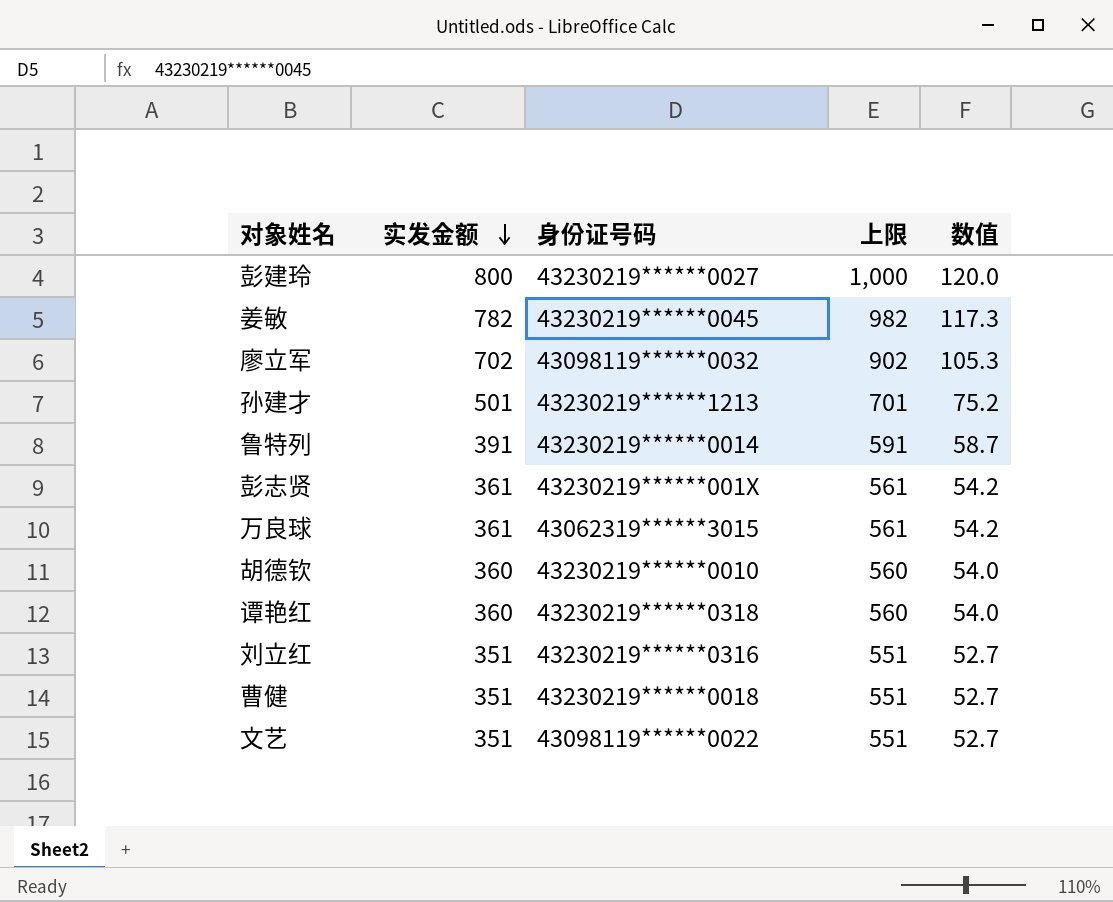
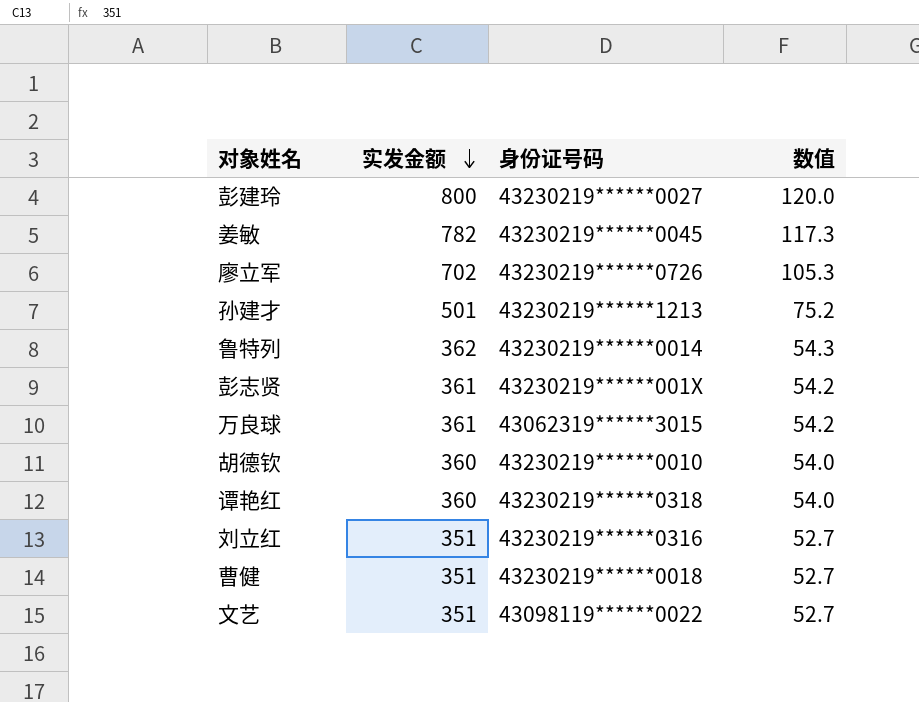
column 上限 | formula: [实发金额] + 200 -> none
廖立军 | 身份证号码: 43098119******0032 -> 43230219******0726
鲁特列 | 实发金额: 391 -> 362
鲁特列 | 数值: 58.7 -> 54.3

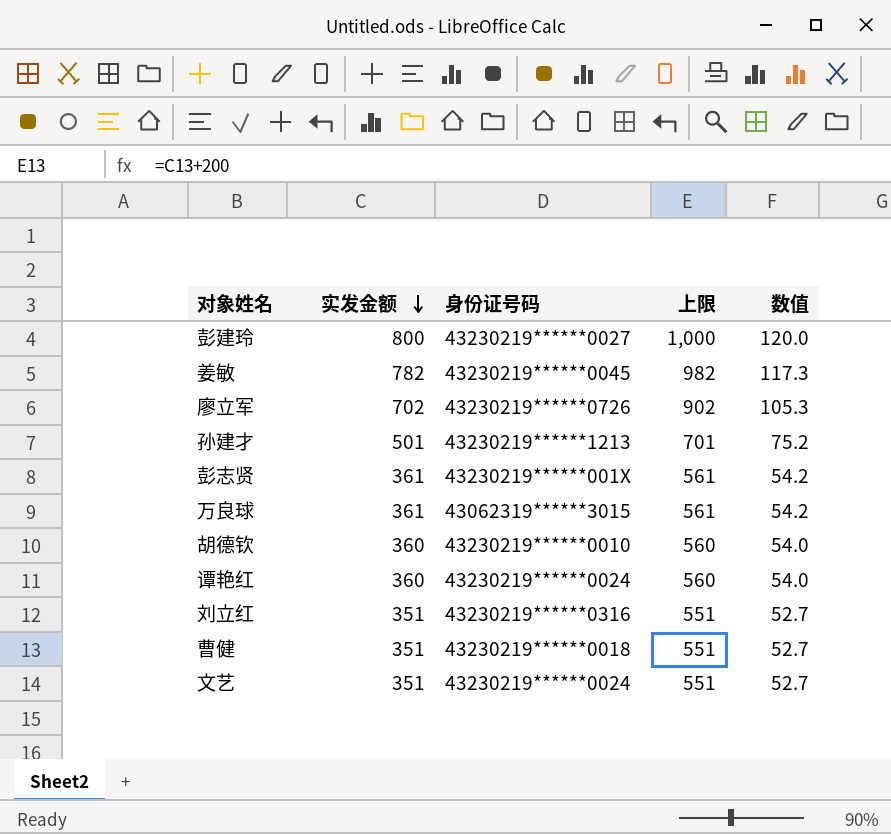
column 上限 | formula: none -> [实发金额] + 200
row 鲁特列: 362 | 43230219******0014 | 54.3 -> none
谭艳红 | 身份证号码: 43230219******0318 -> 43230219******0024
文艺 | 身份证号码: 43098119******0022 -> 43230219******0024

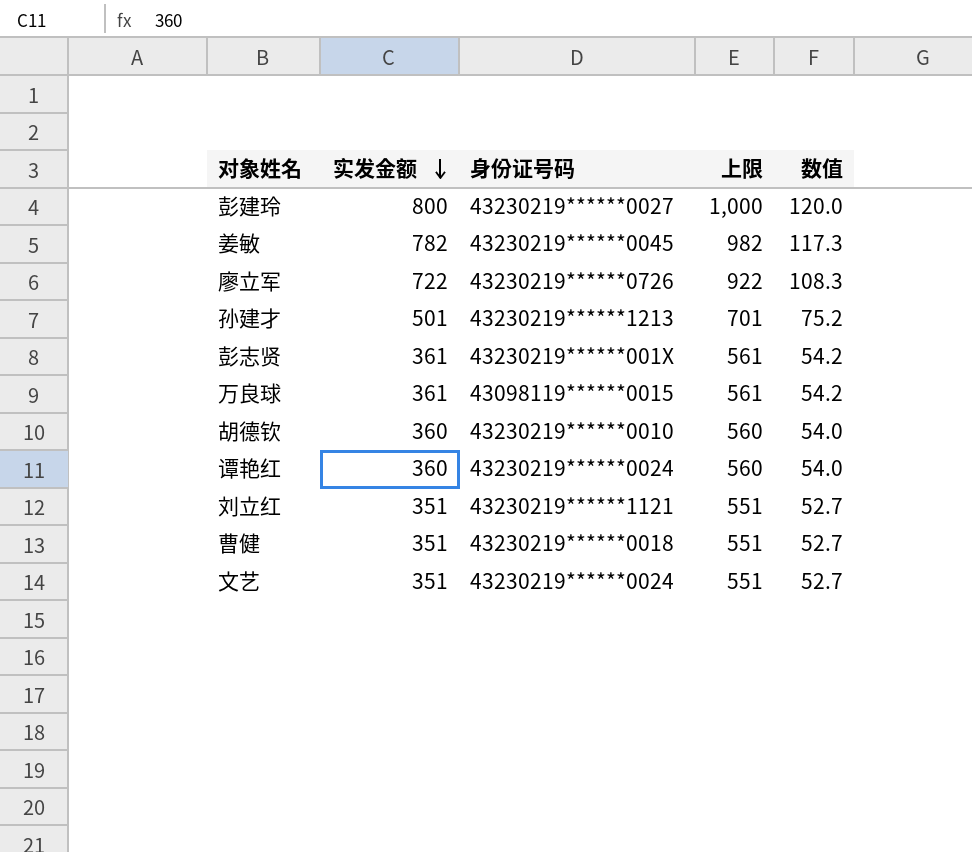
廖立军 | 实发金额: 702 -> 722
廖立军 | 上限: 902 -> 922
廖立军 | 数值: 105.3 -> 108.3
万良球 | 身份证号码: 43062319******3015 -> 43098119******0015
刘立红 | 身份证号码: 43230219******0316 -> 43230219******1121

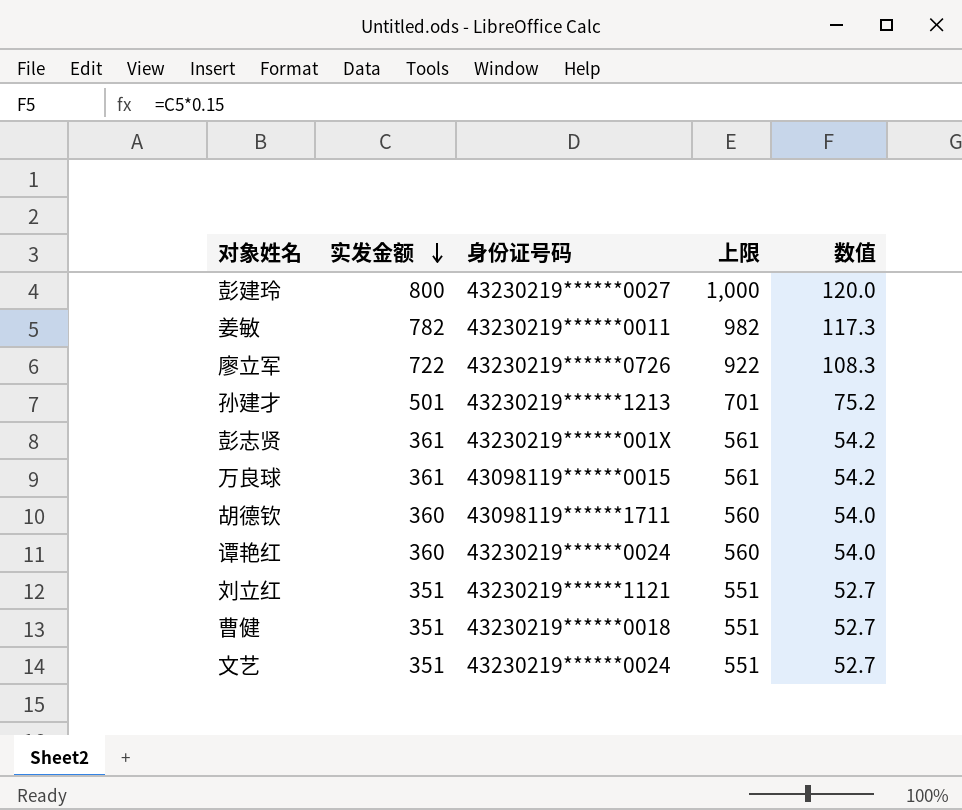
姜敏 | 身份证号码: 43230219******0045 -> 43230219******0011
胡德钦 | 身份证号码: 43230219******0010 -> 43098119******1711

